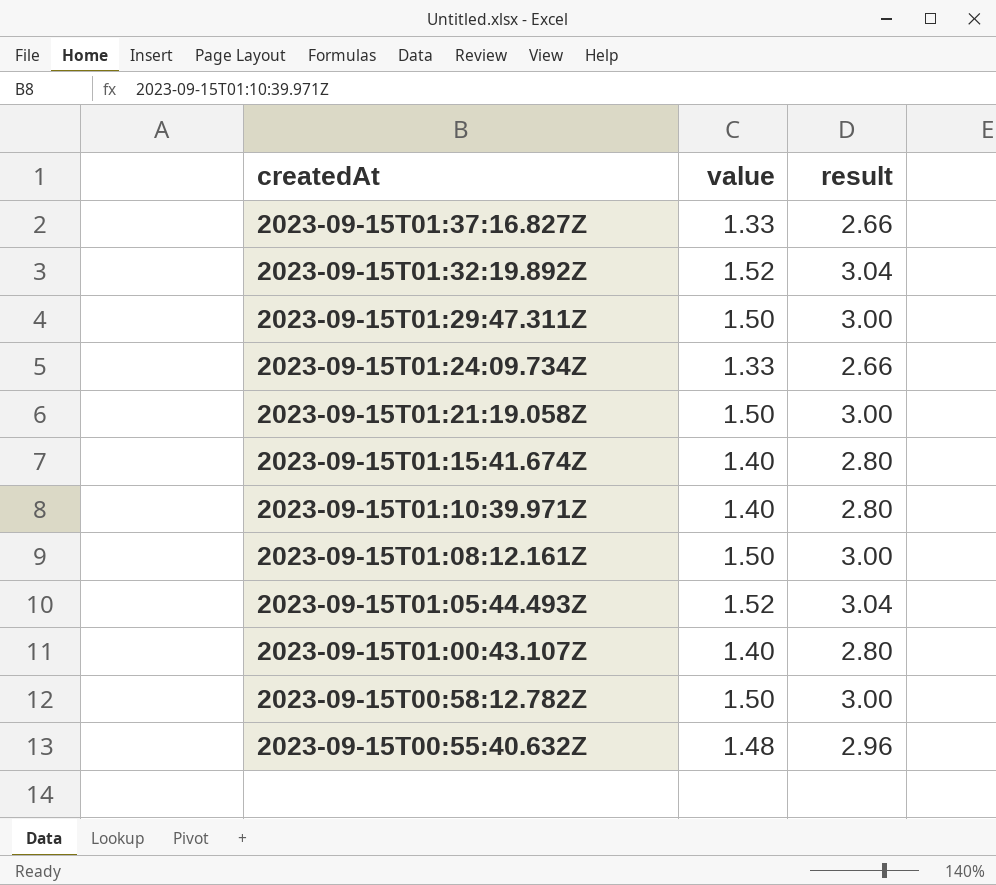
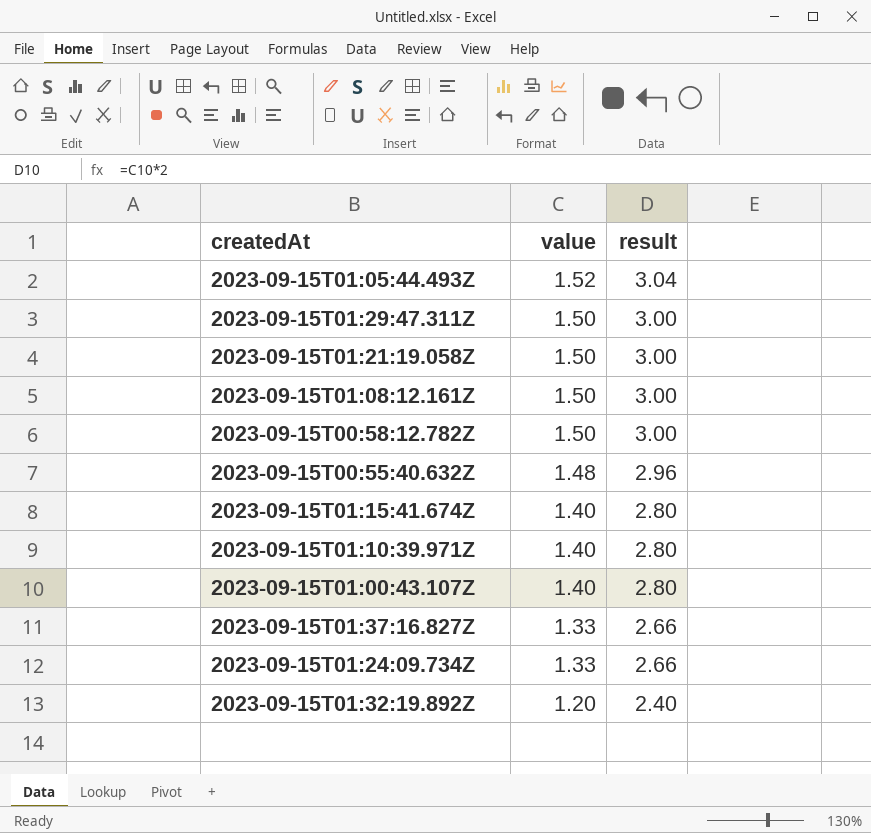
row order: createdAt descending -> value descending
2023-09-15T01:32:19.892Z | value: 1.52 -> 1.20
2023-09-15T01:32:19.892Z | result: 3.04 -> 2.40

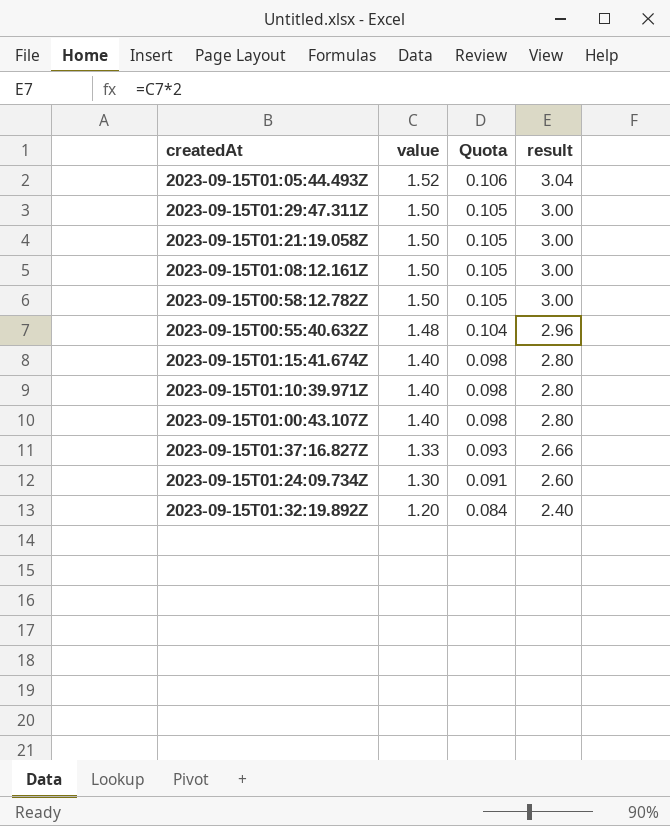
column Quota | formula: none -> [value] * 0.07
2023-09-15T01:24:09.734Z | value: 1.33 -> 1.30
2023-09-15T01:24:09.734Z | result: 2.66 -> 2.60

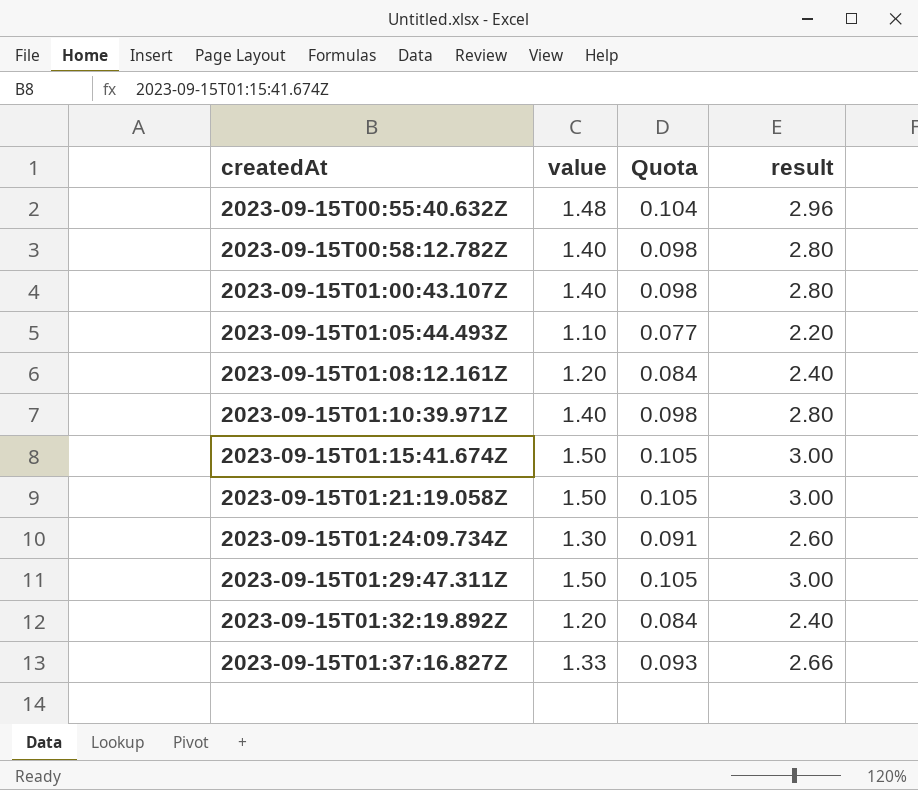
row order: value descending -> createdAt ascending
2023-09-15T00:58:12.782Z | value: 1.50 -> 1.40
2023-09-15T00:58:12.782Z | Quota: 0.105 -> 0.098
2023-09-15T00:58:12.782Z | result: 3.00 -> 2.80
2023-09-15T01:05:44.493Z | value: 1.52 -> 1.10
2023-09-15T01:05:44.493Z | Quota: 0.106 -> 0.077
2023-09-15T01:05:44.493Z | result: 3.04 -> 2.20
2023-09-15T01:08:12.161Z | value: 1.50 -> 1.20
2023-09-15T01:08:12.161Z | Quota: 0.105 -> 0.084
2023-09-15T01:08:12.161Z | result: 3.00 -> 2.40
2023-09-15T01:15:41.674Z | value: 1.40 -> 1.50
2023-09-15T01:15:41.674Z | Quota: 0.098 -> 0.105
2023-09-15T01:15:41.674Z | result: 2.80 -> 3.00

